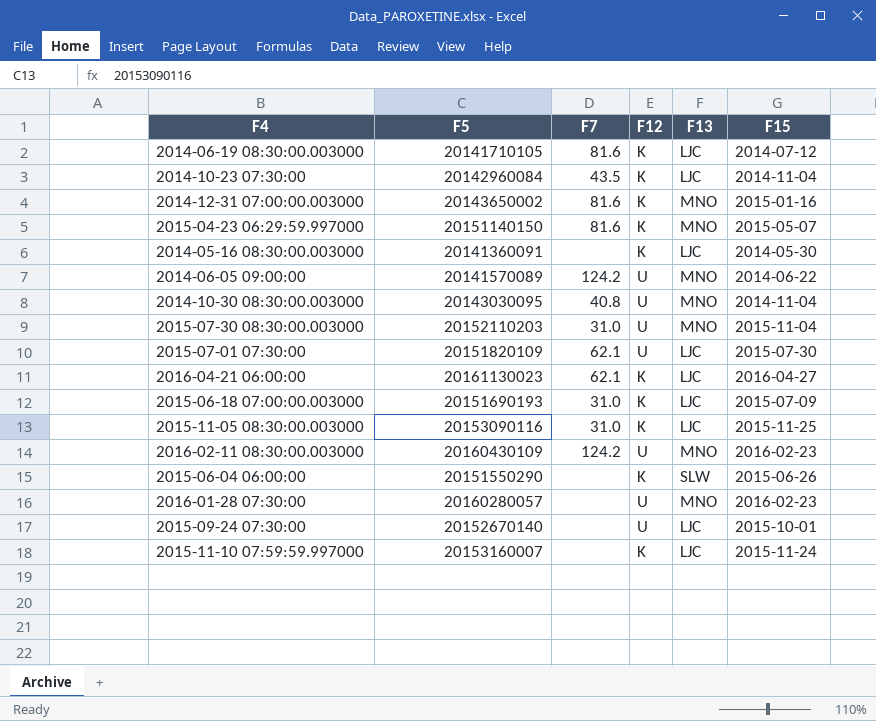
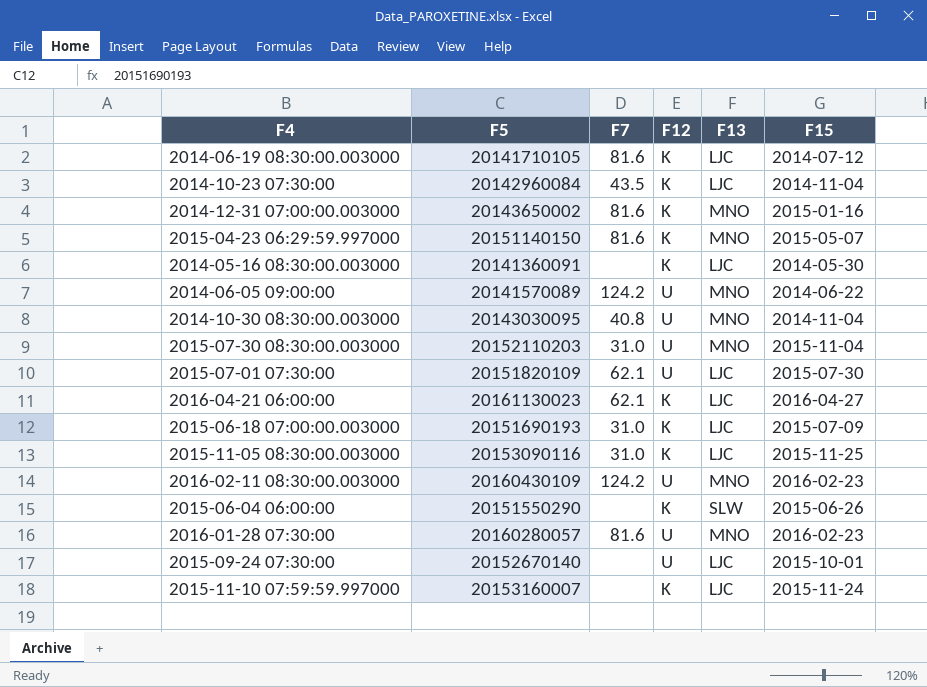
2016-01-28 07:30:00 | F7: none -> 81.6

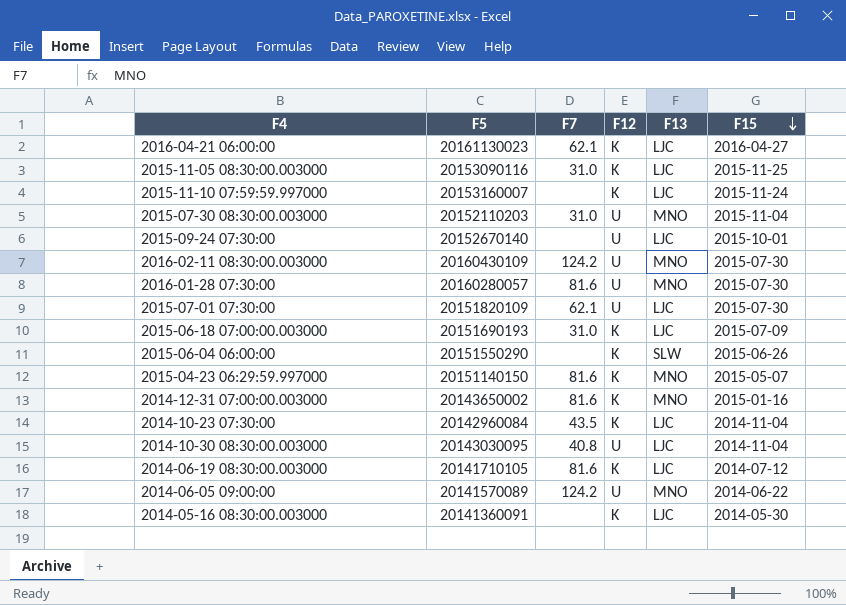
row order: none -> F15 descending
2016-02-11 08:30:00.003000 | F15: 2016-02-23 -> 2015-07-30
2016-01-28 07:30:00 | F15: 2016-02-23 -> 2015-07-30
2014-10-30 08:30:00.003000 | F13: MNO -> LJC

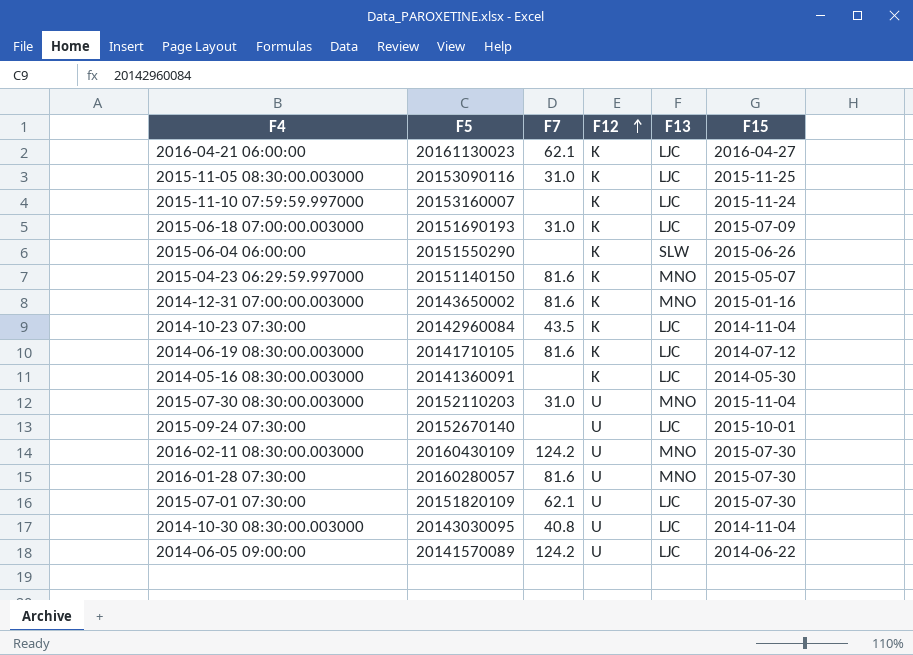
row order: F15 descending -> F12 ascending
2014-06-05 09:00:00 | F13: MNO -> LJC

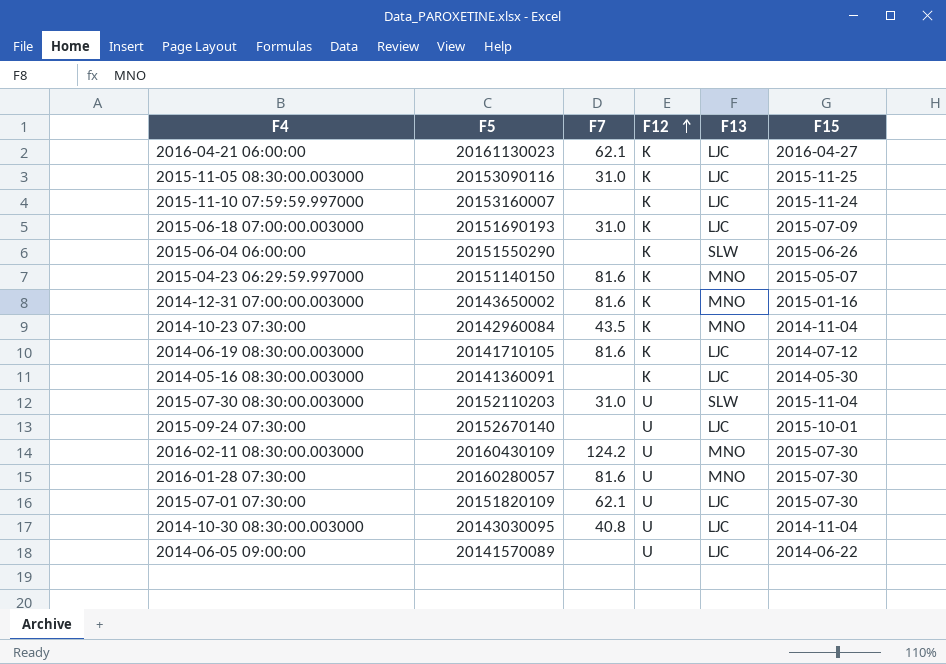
2014-10-23 07:30:00 | F13: LJC -> MNO
2015-07-30 08:30:00.003000 | F13: MNO -> SLW
2014-06-05 09:00:00 | F7: 124.2 -> none

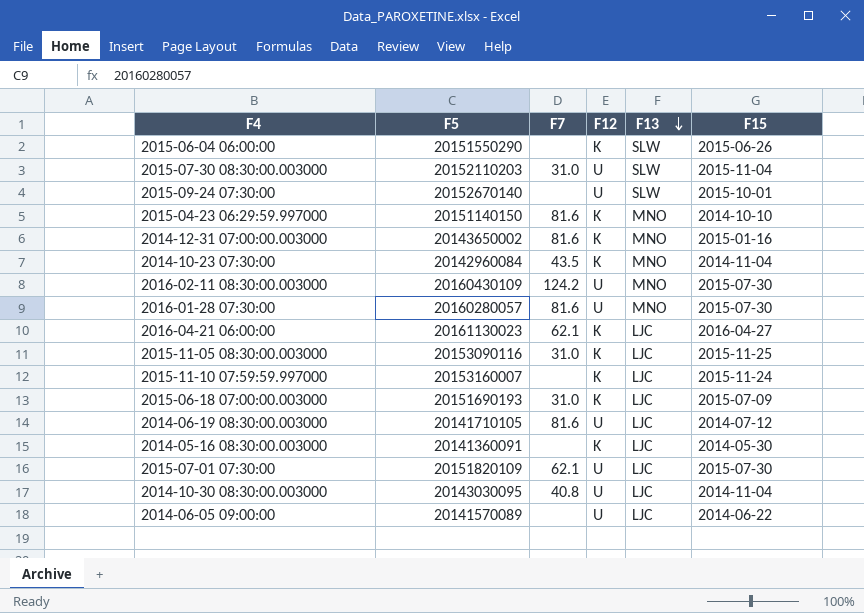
row order: F12 ascending -> F13 descending
2015-09-24 07:30:00 | F13: LJC -> SLW
2015-04-23 06:29:59.997000 | F15: 2015-05-07 -> 2014-10-10
2014-06-19 08:30:00.003000 | F12: K -> U

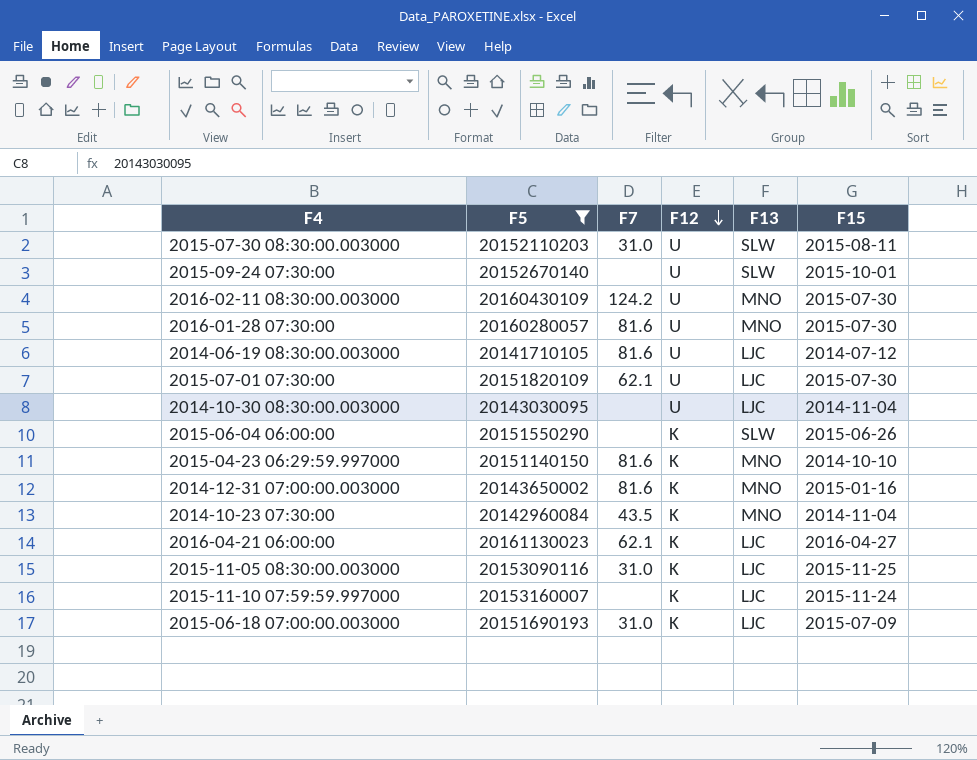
filter: none -> F5 >= 20141710105
row order: F13 descending -> F12 descending
2015-07-30 08:30:00.003000 | F15: 2015-11-04 -> 2015-08-11
2014-10-30 08:30:00.003000 | F7: 40.8 -> none

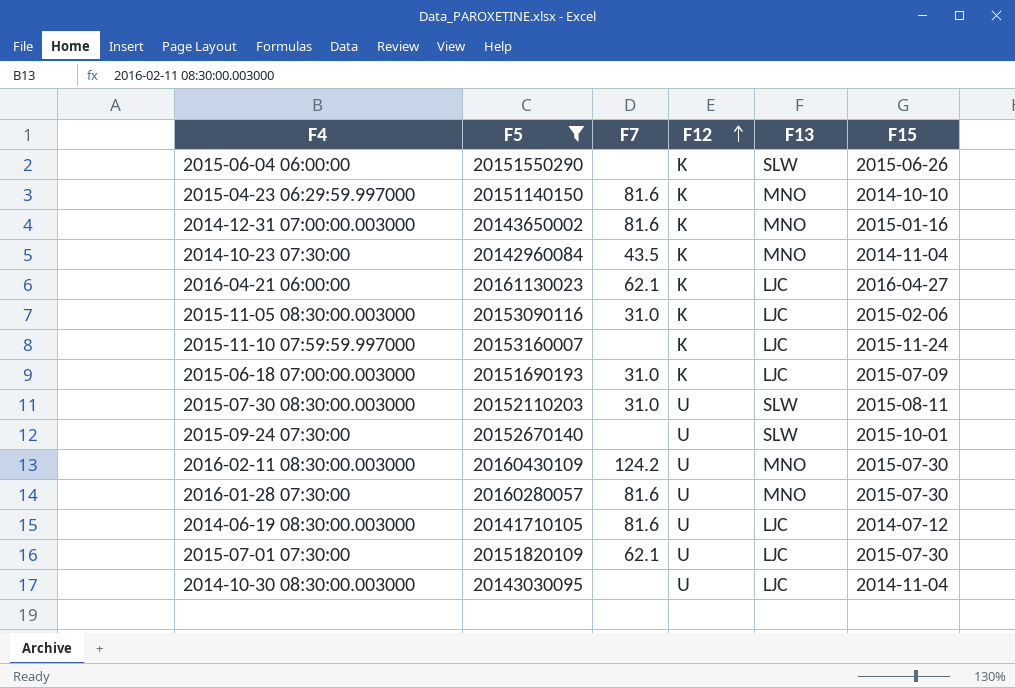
row order: F12 descending -> F12 ascending
2015-11-05 08:30:00.003000 | F15: 2015-11-25 -> 2015-02-06

